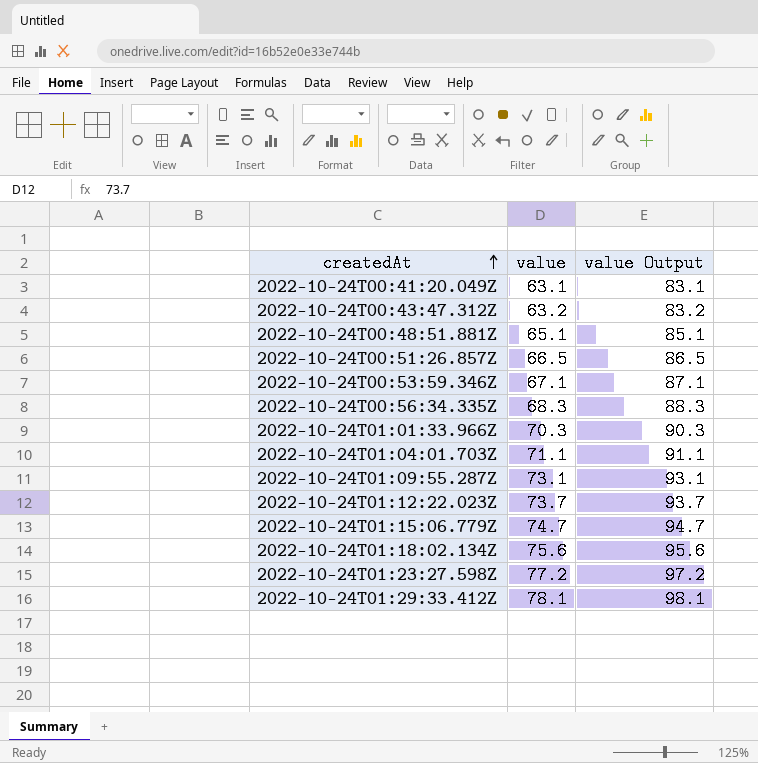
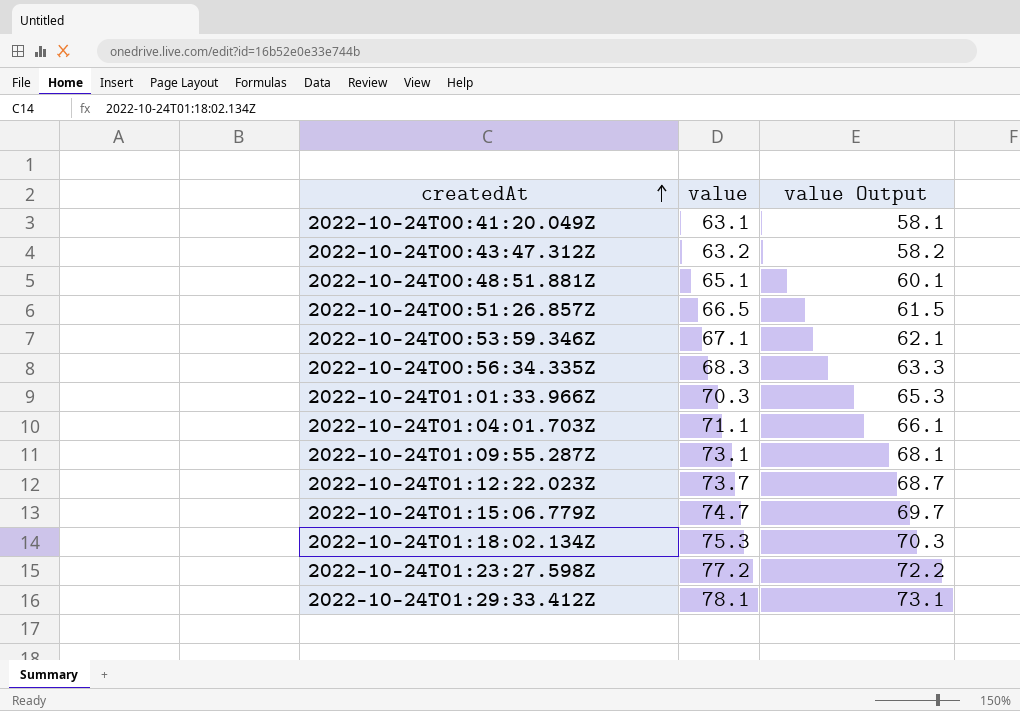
column value Output | formula: [value] + 20 -> [value] - 5
2022-10-24T01:18:02.134Z | value: 75.6 -> 75.3

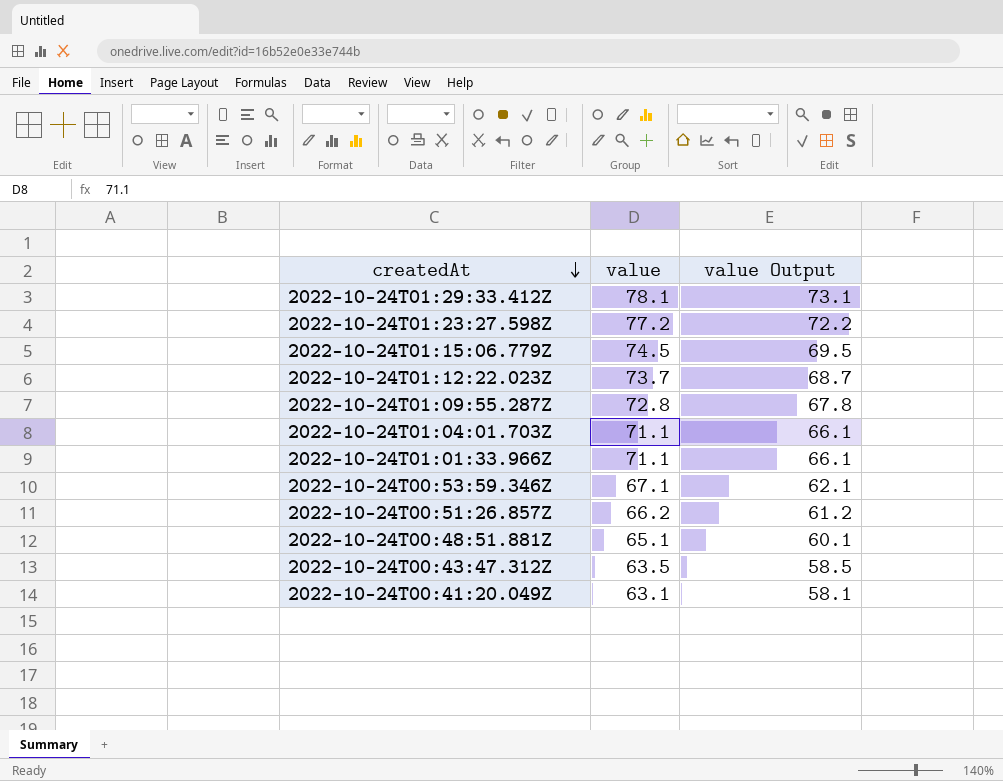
row order: createdAt ascending -> createdAt descending
row 2022-10-24T00:56:34.335Z: 68.3 | 63.3 -> none
row 2022-10-24T01:18:02.134Z: 75.3 | 70.3 -> none
2022-10-24T01:15:06.779Z | value: 74.7 -> 74.5
2022-10-24T01:15:06.779Z | value Output: 69.7 -> 69.5
2022-10-24T01:09:55.287Z | value: 73.1 -> 72.8
2022-10-24T01:09:55.287Z | value Output: 68.1 -> 67.8
2022-10-24T01:01:33.966Z | value: 70.3 -> 71.1
2022-10-24T01:01:33.966Z | value Output: 65.3 -> 66.1
2022-10-24T00:51:26.857Z | value: 66.5 -> 66.2
2022-10-24T00:51:26.857Z | value Output: 61.5 -> 61.2
2022-10-24T00:43:47.312Z | value: 63.2 -> 63.5
2022-10-24T00:43:47.312Z | value Output: 58.2 -> 58.5

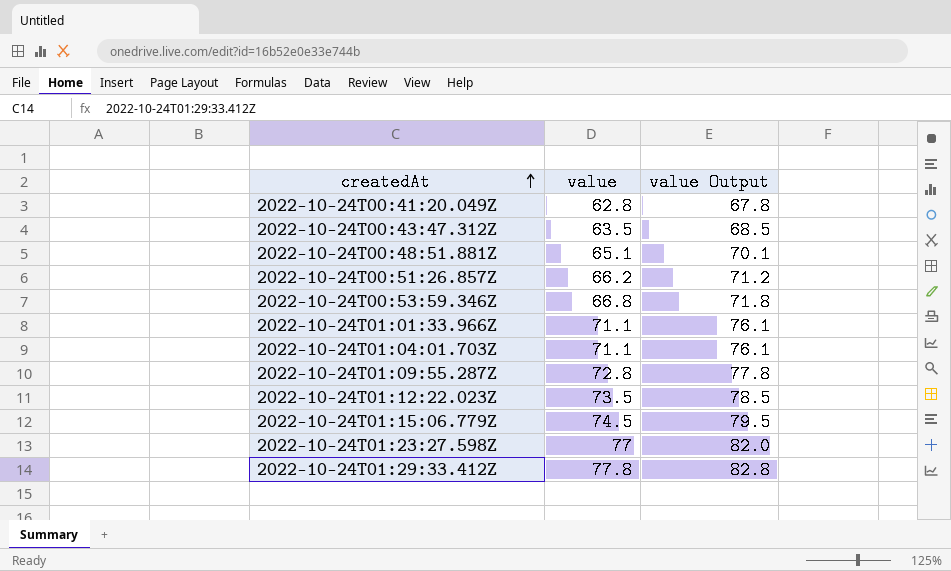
row order: createdAt descending -> createdAt ascending
column value Output | formula: [value] - 5 -> [value] + 5
2022-10-24T00:41:20.049Z | value: 63.1 -> 62.8
2022-10-24T00:53:59.346Z | value: 67.1 -> 66.8
2022-10-24T01:12:22.023Z | value: 73.7 -> 73.5
2022-10-24T01:23:27.598Z | value: 77.2 -> 77
2022-10-24T01:29:33.412Z | value: 78.1 -> 77.8

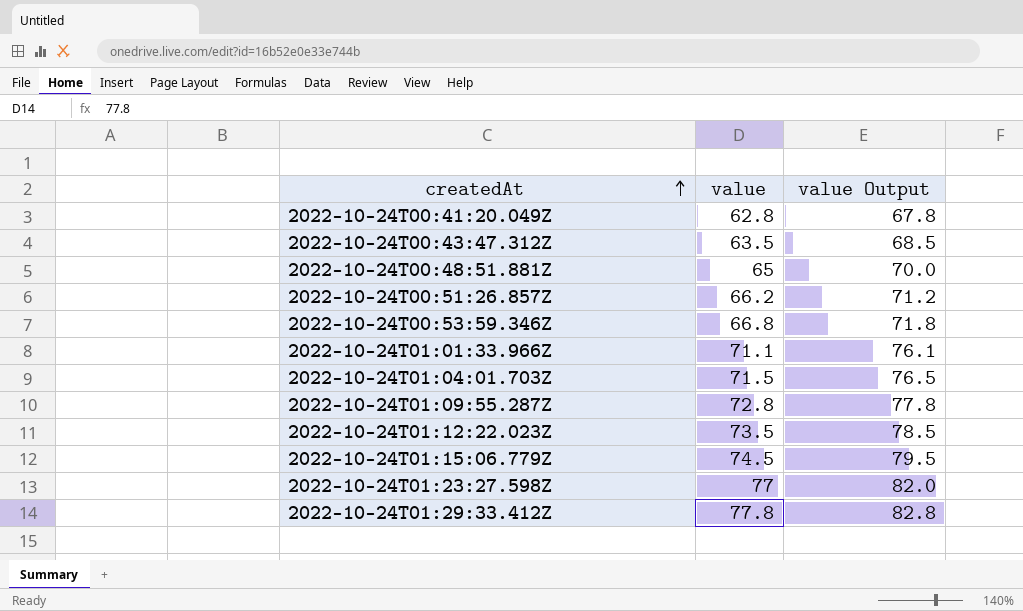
2022-10-24T00:48:51.881Z | value: 65.1 -> 65
2022-10-24T00:48:51.881Z | value Output: 70.1 -> 70.0
2022-10-24T01:04:01.703Z | value: 71.1 -> 71.5
2022-10-24T01:04:01.703Z | value Output: 76.1 -> 76.5

